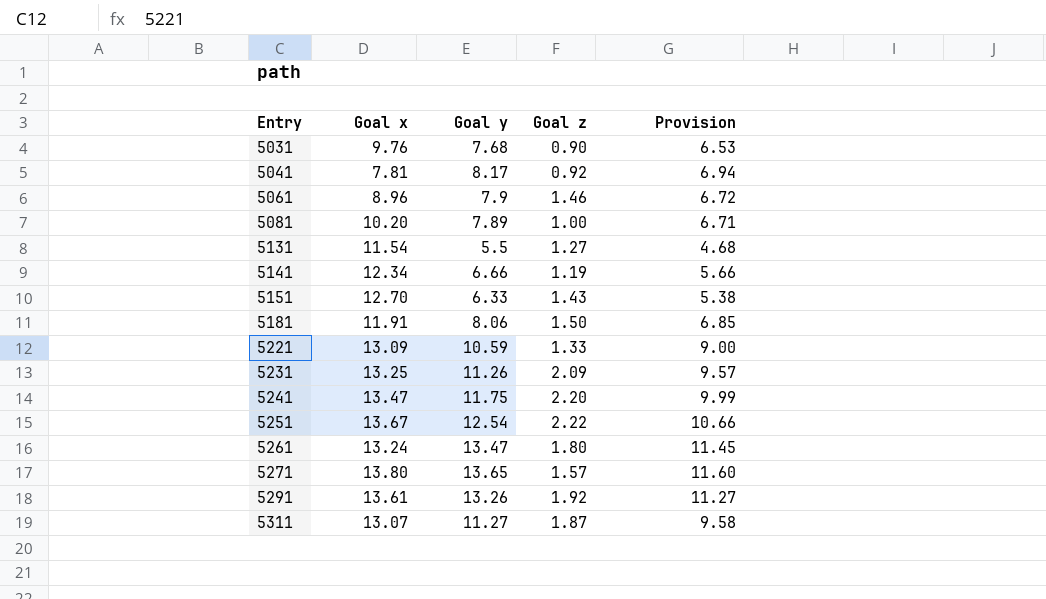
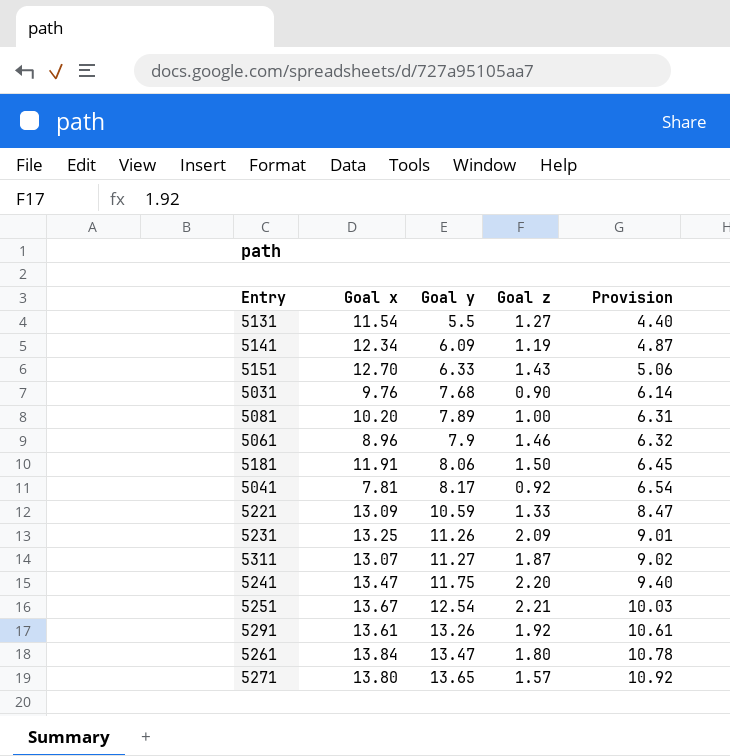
row order: Entry ascending -> Goal y ascending
column Provision | formula: [Goal y] * 0.85 -> [Goal y] * 0.8
5141 | Goal y: 6.66 -> 6.09
5251 | Goal z: 2.22 -> 2.21
5261 | Goal x: 13.24 -> 13.84

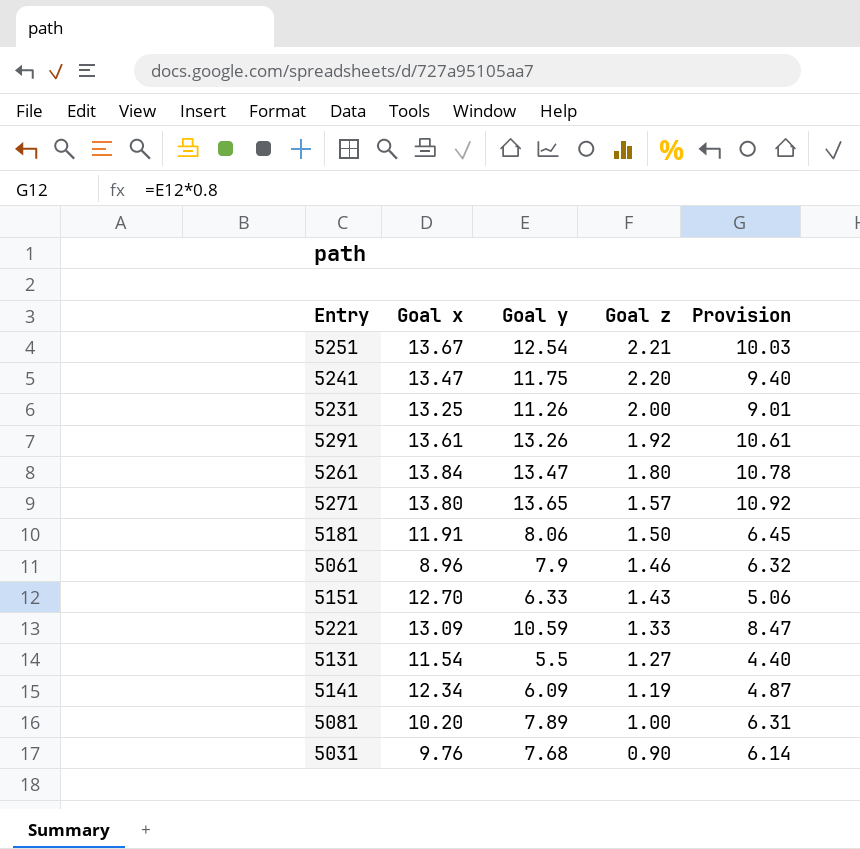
row order: Goal y ascending -> Goal z descending
row 5041: 7.81 | 8.17 | 0.92 | 6.54 -> none
row 5311: 13.07 | 11.27 | 1.87 | 9.02 -> none
5231 | Goal z: 2.09 -> 2.00

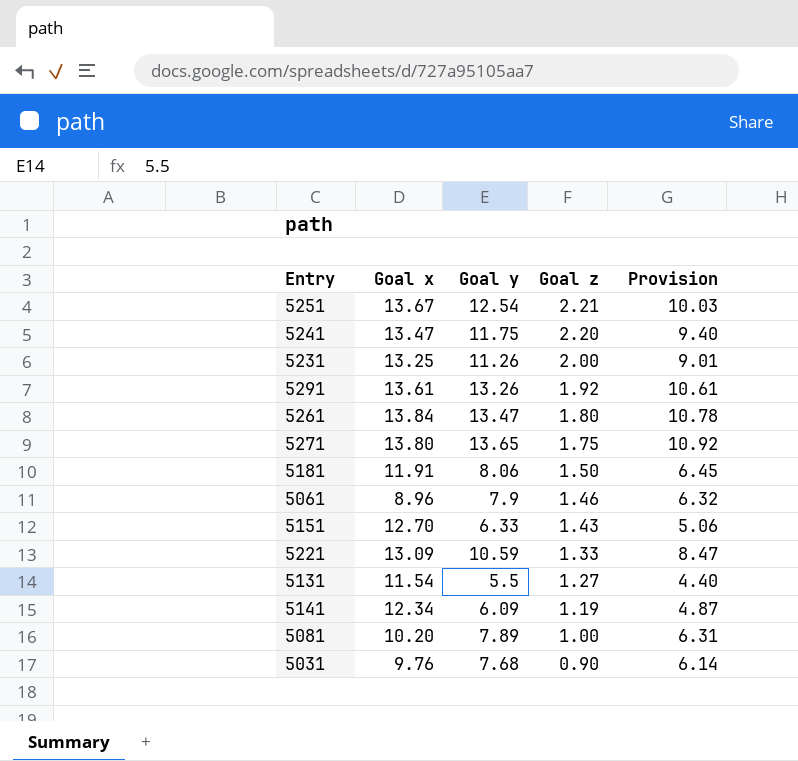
5271 | Goal z: 1.57 -> 1.75

